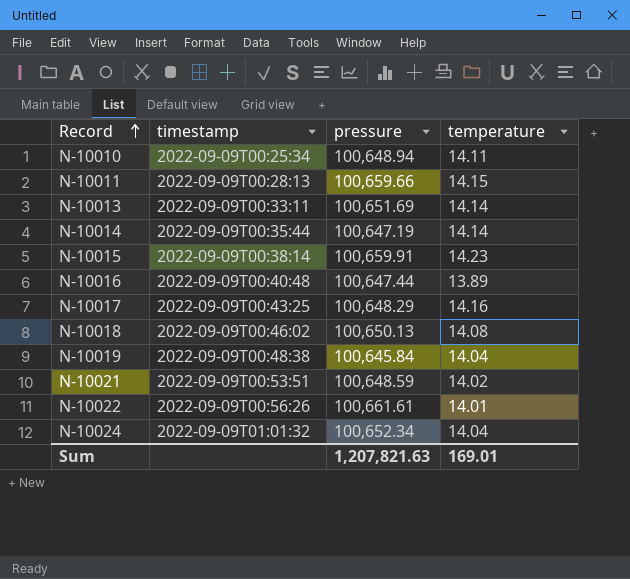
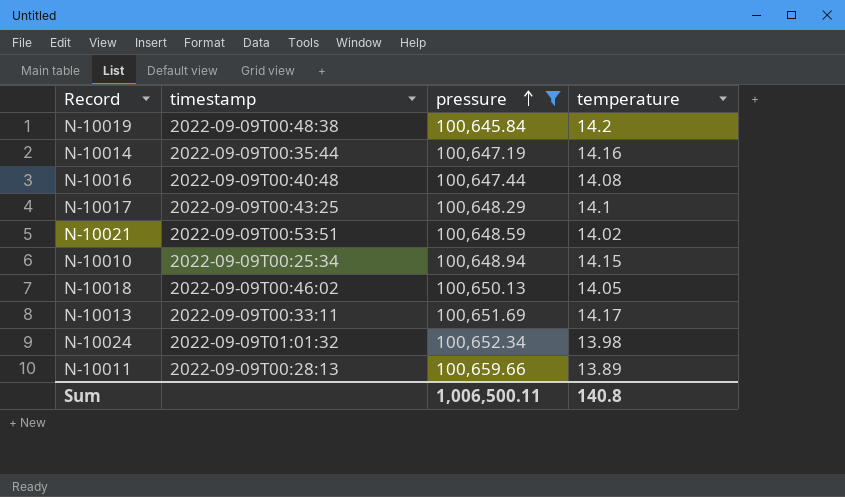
filter: none -> pressure <= 100,659.66
row order: Record ascending -> pressure ascending
N-10019 | temperature: 14.04 -> 14.2
N-10014 | temperature: 14.14 -> 14.16
N-10016 | temperature: 13.89 -> 14.08
N-10017 | temperature: 14.16 -> 14.1
N-10010 | temperature: 14.11 -> 14.15
N-10018 | temperature: 14.08 -> 14.05
N-10013 | temperature: 14.14 -> 14.17
N-10024 | temperature: 14.04 -> 13.98
N-10011 | temperature: 14.15 -> 13.89
Sum | pressure: 1,207,821.63 -> 1,006,500.11
Sum | temperature: 169.01 -> 140.8

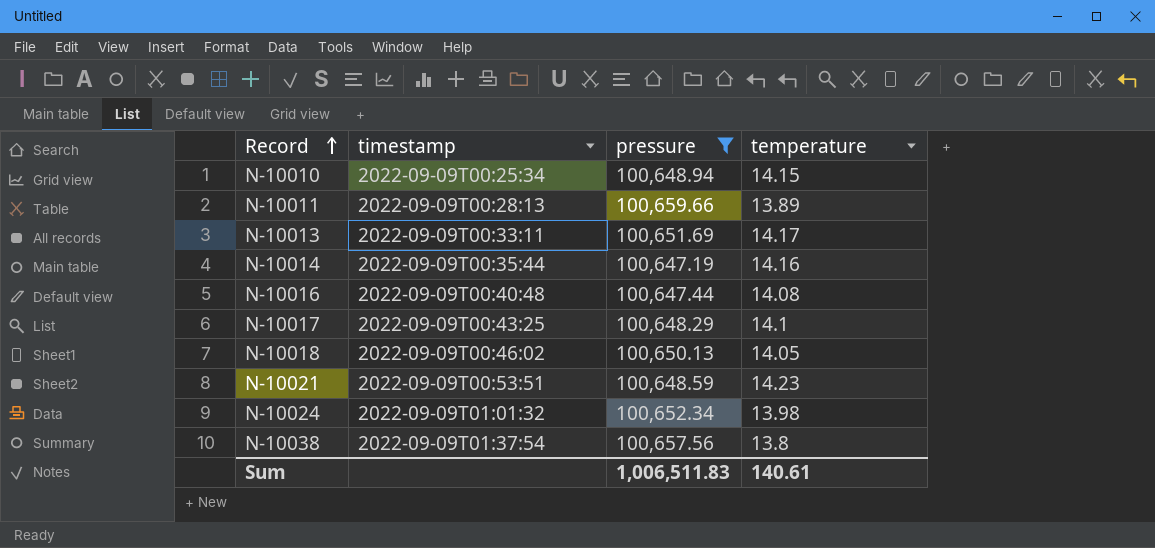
row order: pressure ascending -> Record ascending
row N-10019: 2022-09-09T00:48:38 | 100,645.84 | 14.2 -> none
N-10021 | temperature: 14.02 -> 14.23
row N-10038: none -> 2022-09-09T01:37:54 | 100,657.56 | 13.8
Sum | pressure: 1,006,500.11 -> 1,006,511.83
Sum | temperature: 140.8 -> 140.61

